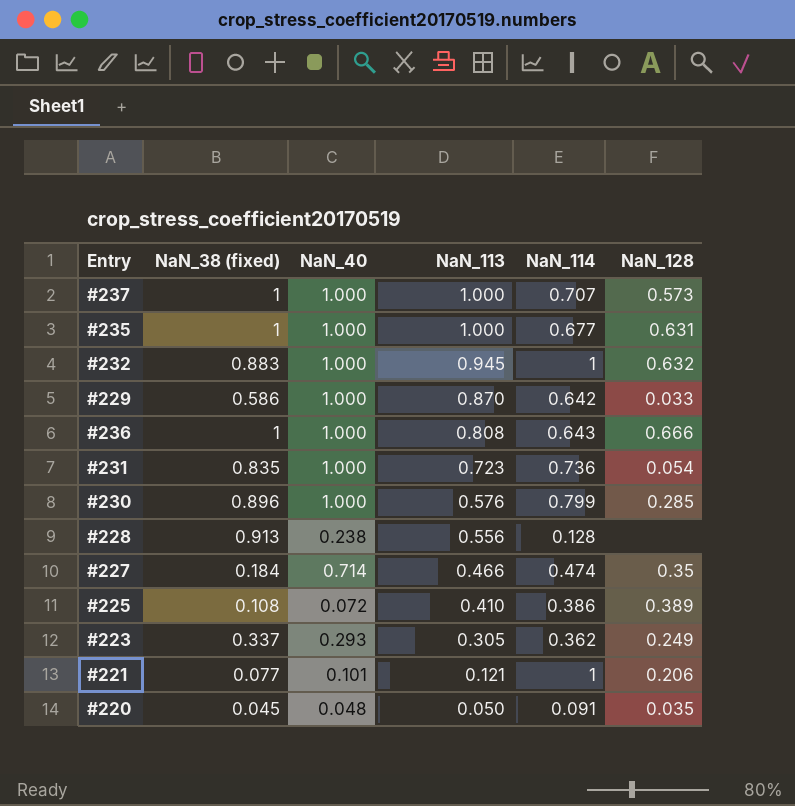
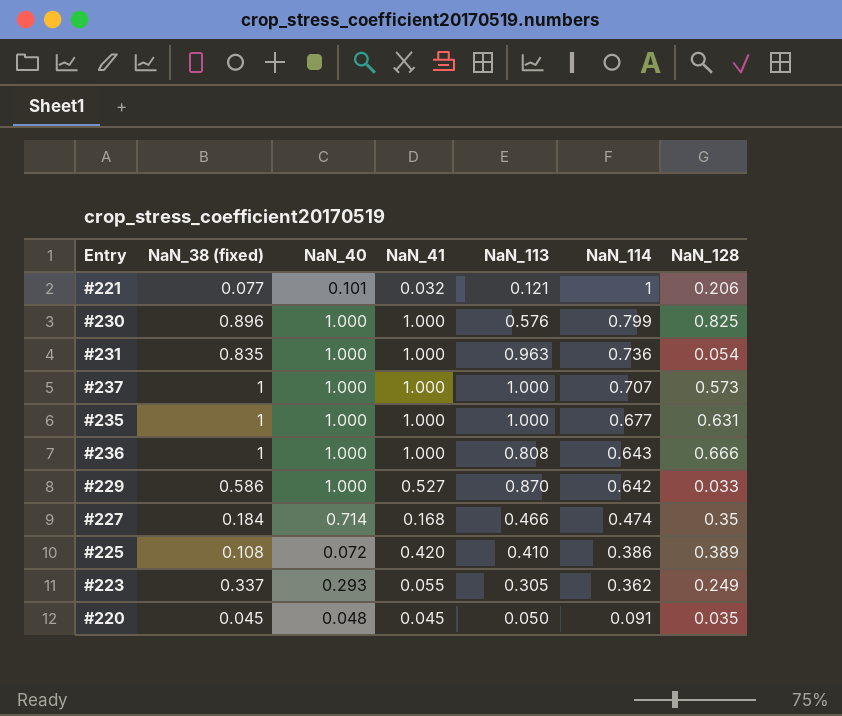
row order: NaN_113 descending -> NaN_114 descending
column NaN_41 | position: none -> 4
row #232: 0.883 | 1.000 | 0.945 | 1 | 0.632 -> none
row #228: 0.913 | 0.238 | 0.556 | 0.128 | none -> none
#230 | NaN_128: 0.285 -> 0.825
#231 | NaN_113: 0.723 -> 0.963

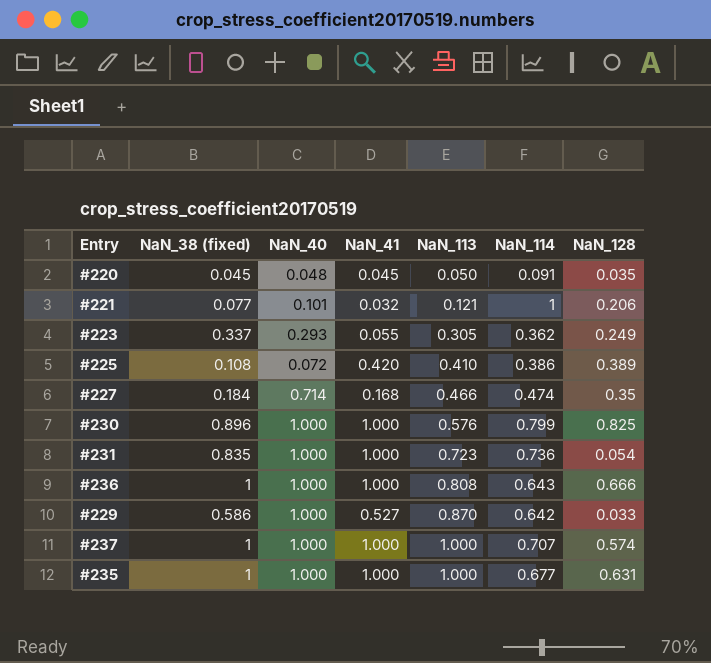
row order: NaN_114 descending -> NaN_113 ascending
#231 | NaN_113: 0.963 -> 0.723
#237 | NaN_128: 0.573 -> 0.574

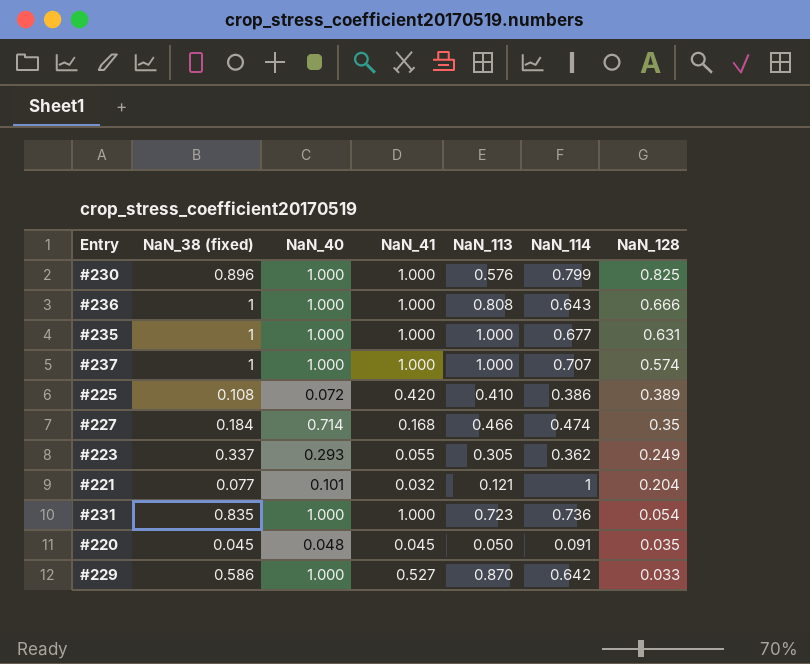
row order: NaN_113 ascending -> NaN_128 descending
#221 | NaN_128: 0.206 -> 0.204

